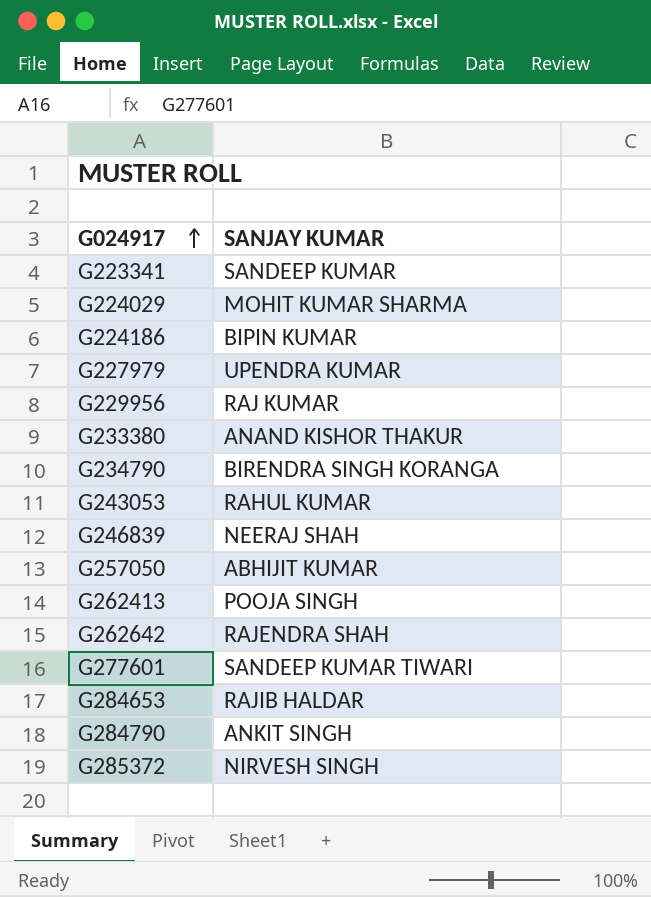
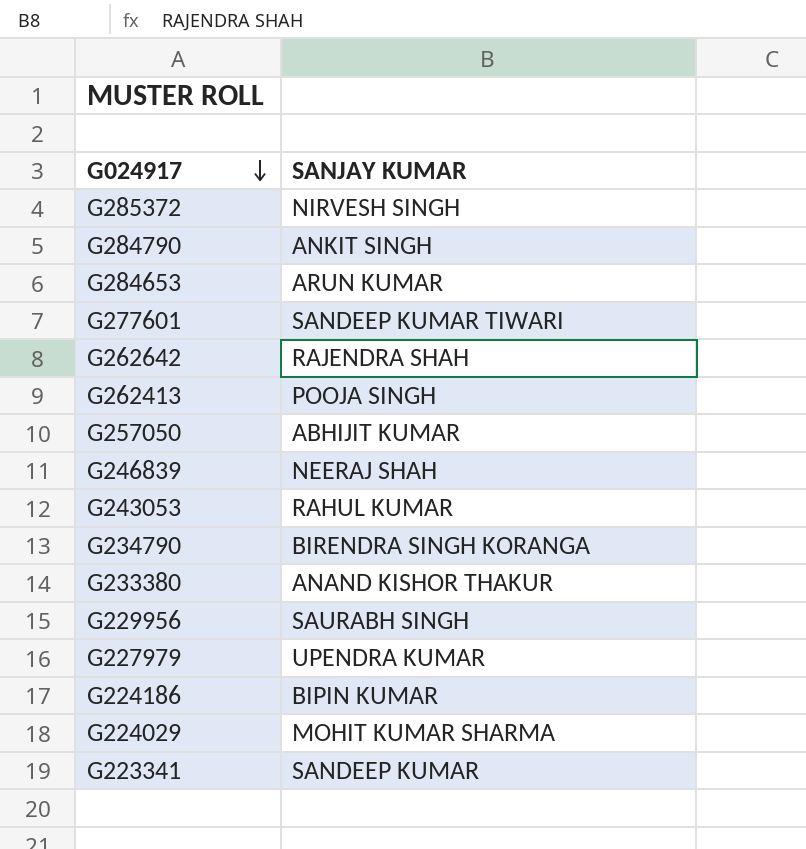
row order: G024917 ascending -> G024917 descending
G284653 | SANJAY KUMAR: RAJIB HALDAR -> ARUN KUMAR
G229956 | SANJAY KUMAR: RAJ KUMAR -> SAURABH SINGH

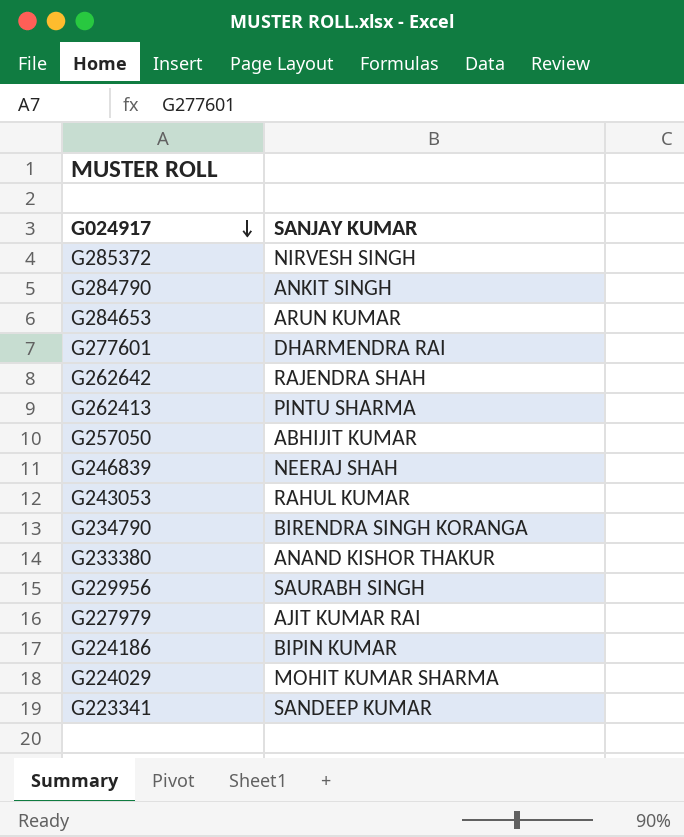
G277601 | SANJAY KUMAR: SANDEEP KUMAR TIWARI -> DHARMENDRA RAI
G262413 | SANJAY KUMAR: POOJA SINGH -> PINTU SHARMA
G227979 | SANJAY KUMAR: UPENDRA KUMAR -> AJIT KUMAR RAI

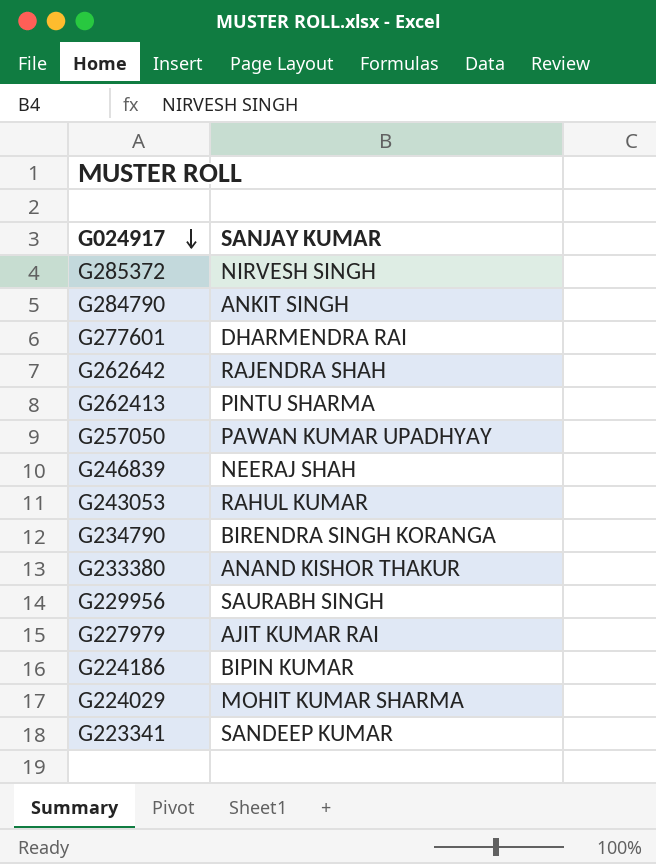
row G284653: ARUN KUMAR -> none
G257050 | SANJAY KUMAR: ABHIJIT KUMAR -> PAWAN KUMAR UPADHYAY

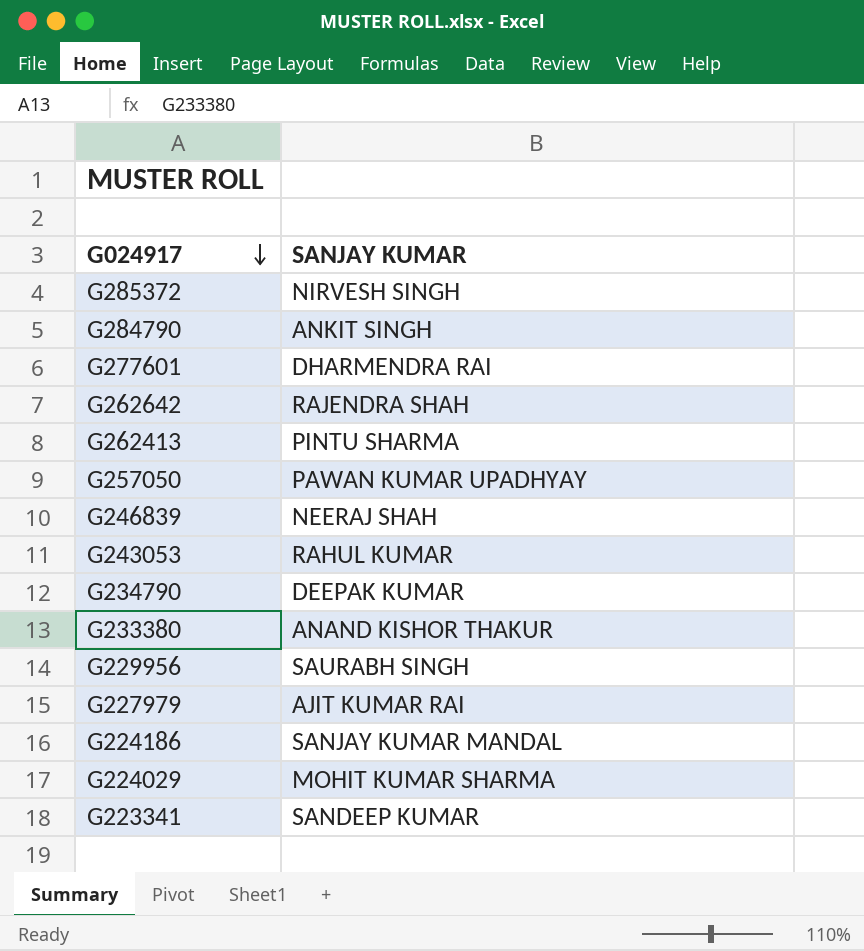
G234790 | SANJAY KUMAR: BIRENDRA SINGH KORANGA -> DEEPAK KUMAR
G224186 | SANJAY KUMAR: BIPIN KUMAR -> SANJAY KUMAR MANDAL

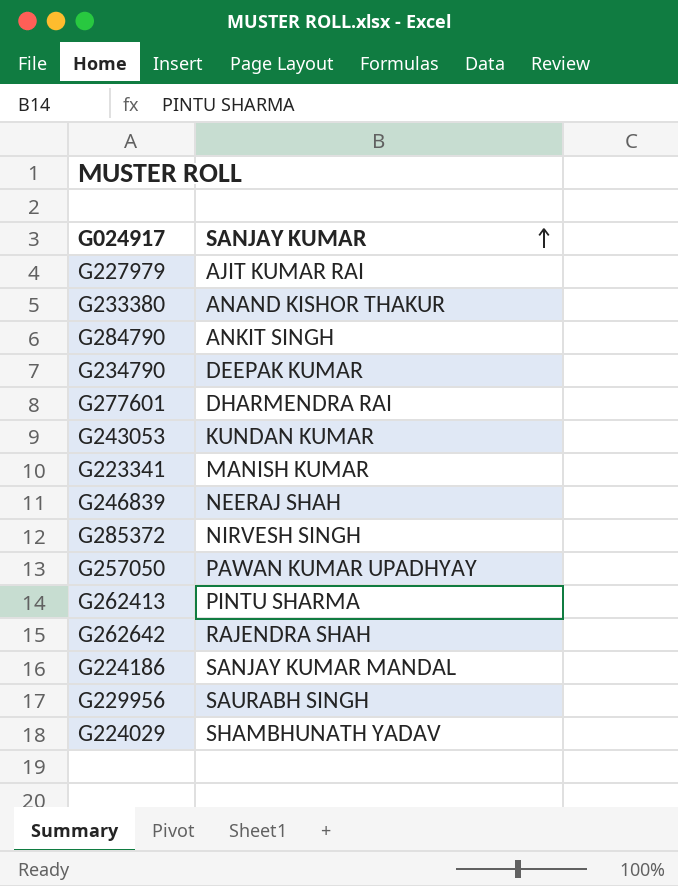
row order: G024917 descending -> SANJAY KUMAR ascending
G243053 | SANJAY KUMAR: RAHUL KUMAR -> KUNDAN KUMAR
G223341 | SANJAY KUMAR: SANDEEP KUMAR -> MANISH KUMAR
G224029 | SANJAY KUMAR: MOHIT KUMAR SHARMA -> SHAMBHUNATH YADAV

